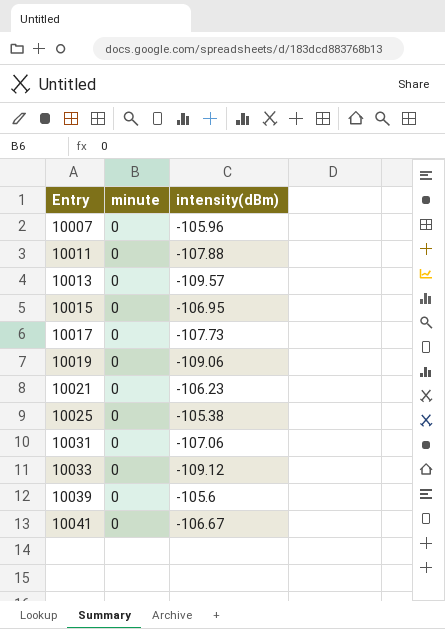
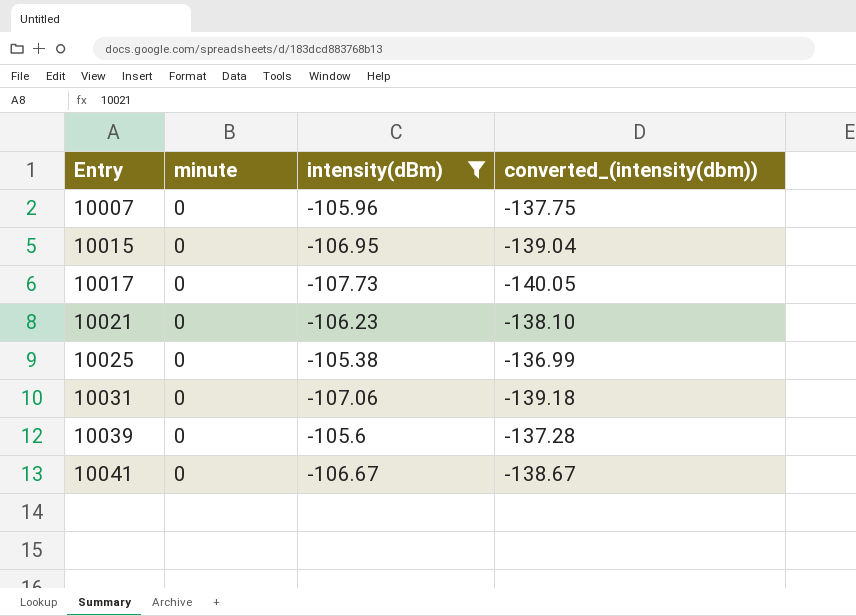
filter: none -> intensity(dBm) >= -107.73
column converted_(intensity(dbm)) | formula: none -> [intensity(dBm)] * 1.3

